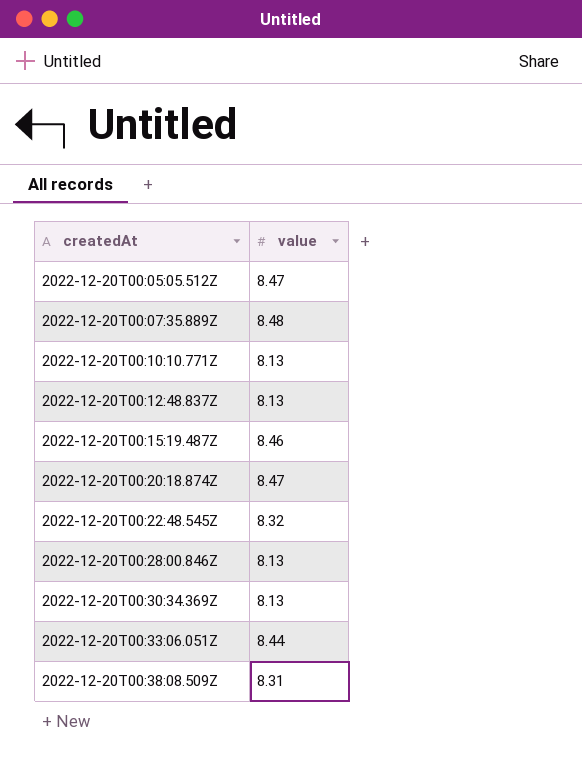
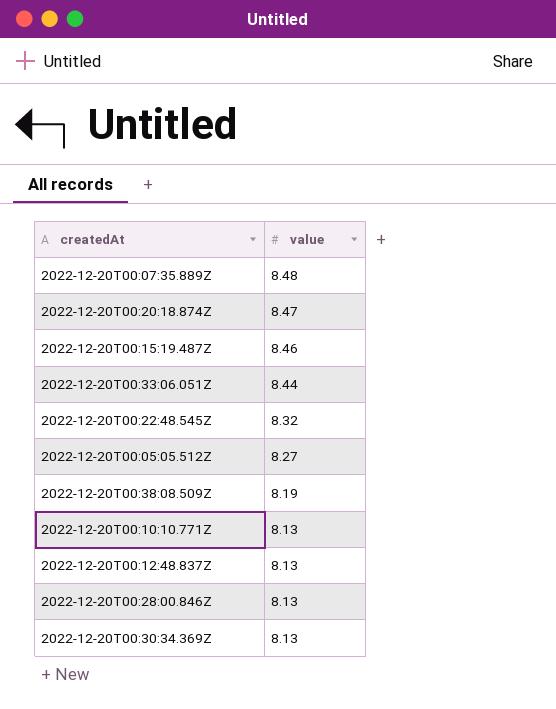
row order: createdAt ascending -> value descending
2022-12-20T00:05:05.512Z | value: 8.47 -> 8.27
2022-12-20T00:38:08.509Z | value: 8.31 -> 8.19

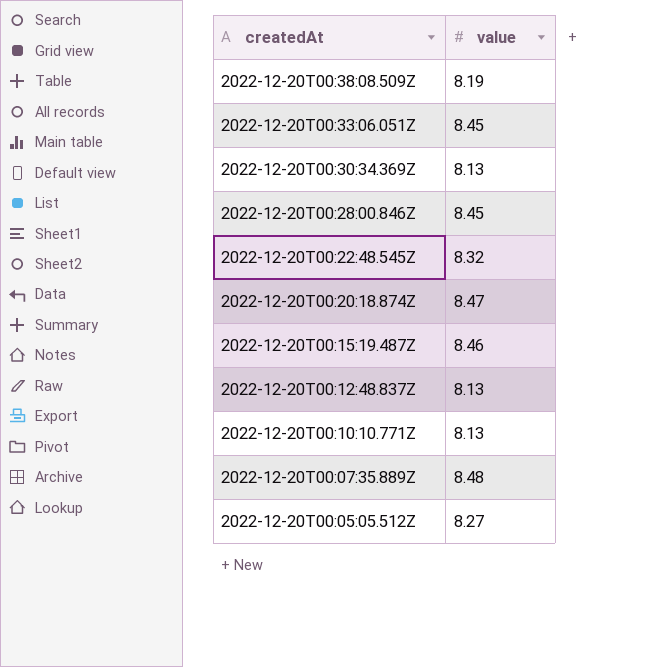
row order: value descending -> createdAt descending
2022-12-20T00:33:06.051Z | value: 8.44 -> 8.45
2022-12-20T00:28:00.846Z | value: 8.13 -> 8.45

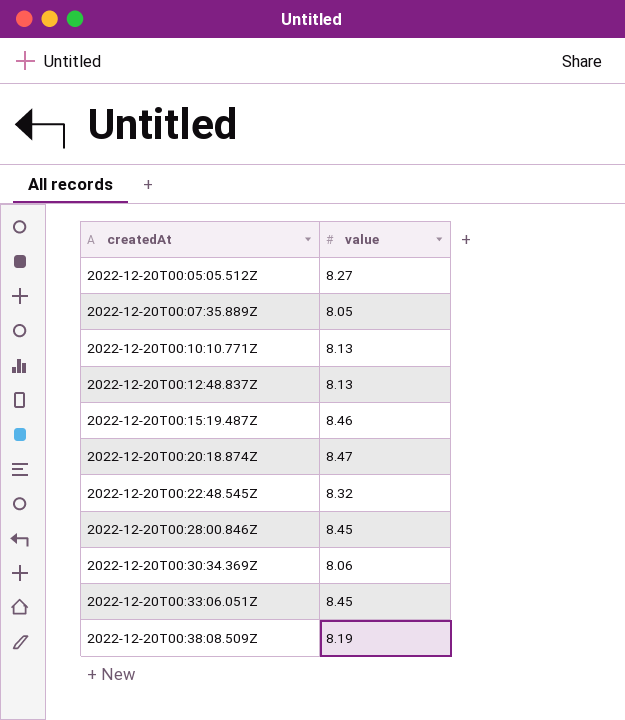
row order: createdAt descending -> createdAt ascending
2022-12-20T00:07:35.889Z | value: 8.48 -> 8.05
2022-12-20T00:30:34.369Z | value: 8.13 -> 8.06

